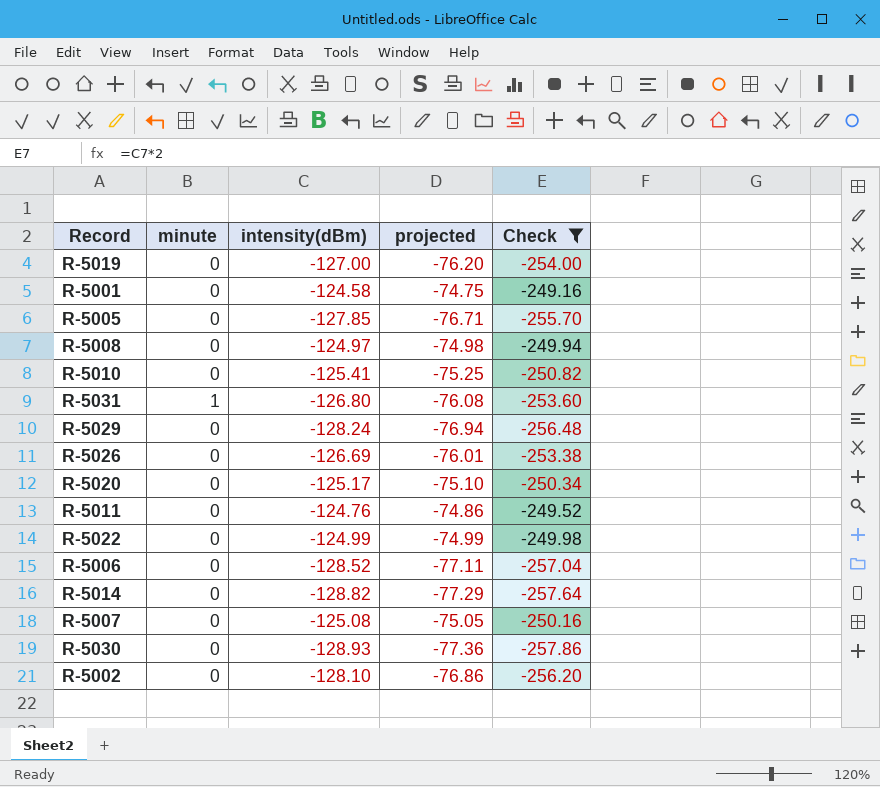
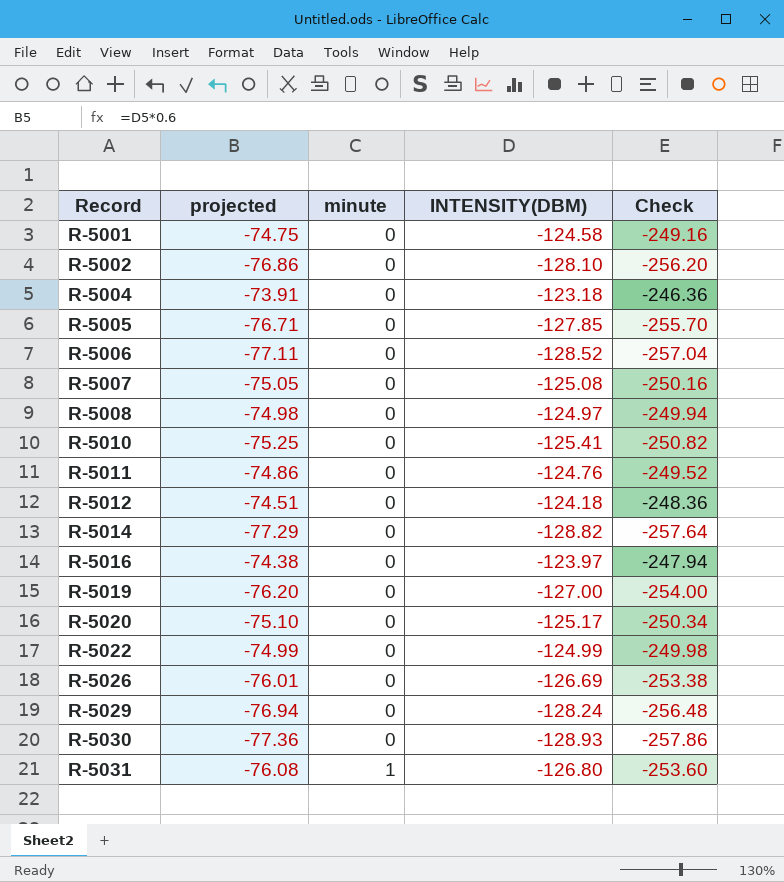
filter: Check <= -249.16 -> none
row order: none -> Record ascending
column projected | position: 4 -> 2
column name: intensity(dBm) -> INTENSITY(DBM)

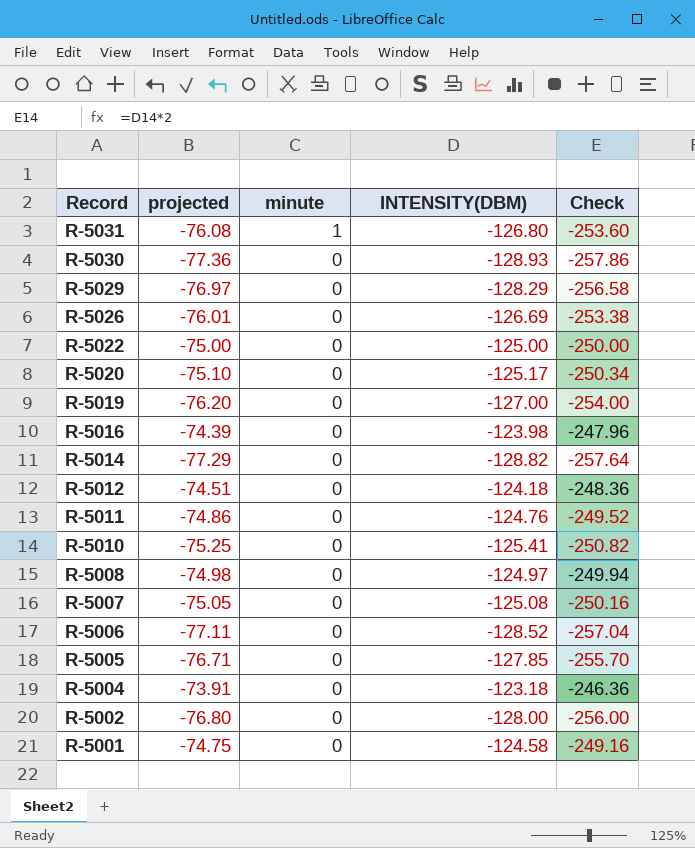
row order: Record ascending -> Record descending
R-5029 | projected: -76.94 -> -76.97
R-5029 | INTENSITY(DBM): -128.24 -> -128.29
R-5029 | Check: -256.48 -> -256.58
R-5022 | projected: -74.99 -> -75.00
R-5022 | INTENSITY(DBM): -124.99 -> -125.00
R-5022 | Check: -249.98 -> -250.00
R-5016 | projected: -74.38 -> -74.39
R-5016 | INTENSITY(DBM): -123.97 -> -123.98
R-5016 | Check: -247.94 -> -247.96
R-5002 | projected: -76.86 -> -76.80
R-5002 | INTENSITY(DBM): -128.10 -> -128.00
R-5002 | Check: -256.20 -> -256.00

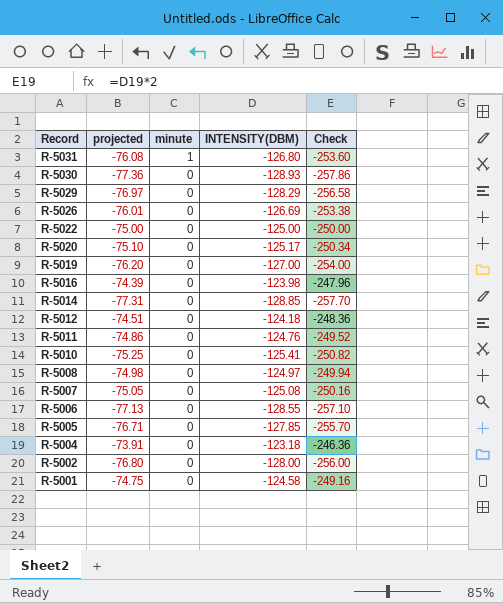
R-5014 | projected: -77.29 -> -77.31
R-5014 | INTENSITY(DBM): -128.82 -> -128.85
R-5014 | Check: -257.64 -> -257.70
R-5006 | projected: -77.11 -> -77.13
R-5006 | INTENSITY(DBM): -128.52 -> -128.55
R-5006 | Check: -257.04 -> -257.10

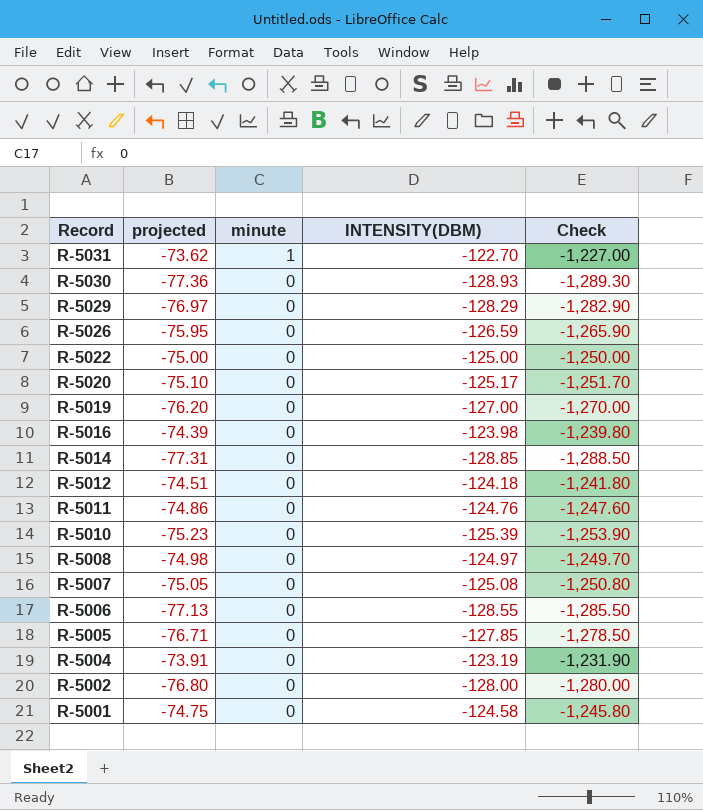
column Check | formula: [INTENSITY(DBM)] * 2 -> [INTENSITY(DBM)] * 10
R-5031 | projected: -76.08 -> -73.62
R-5031 | INTENSITY(DBM): -126.80 -> -122.70
R-5026 | projected: -76.01 -> -75.95
R-5026 | INTENSITY(DBM): -126.69 -> -126.59
R-5010 | projected: -75.25 -> -75.23
R-5010 | INTENSITY(DBM): -125.41 -> -125.39
R-5004 | INTENSITY(DBM): -123.18 -> -123.19

